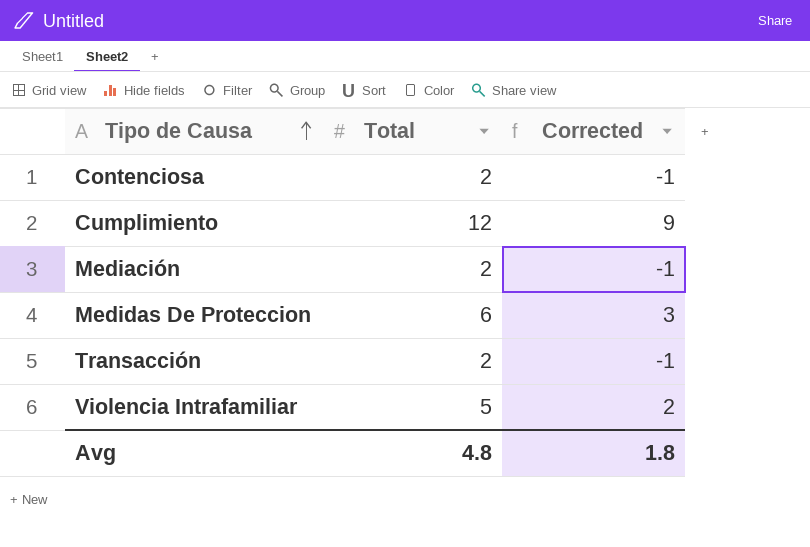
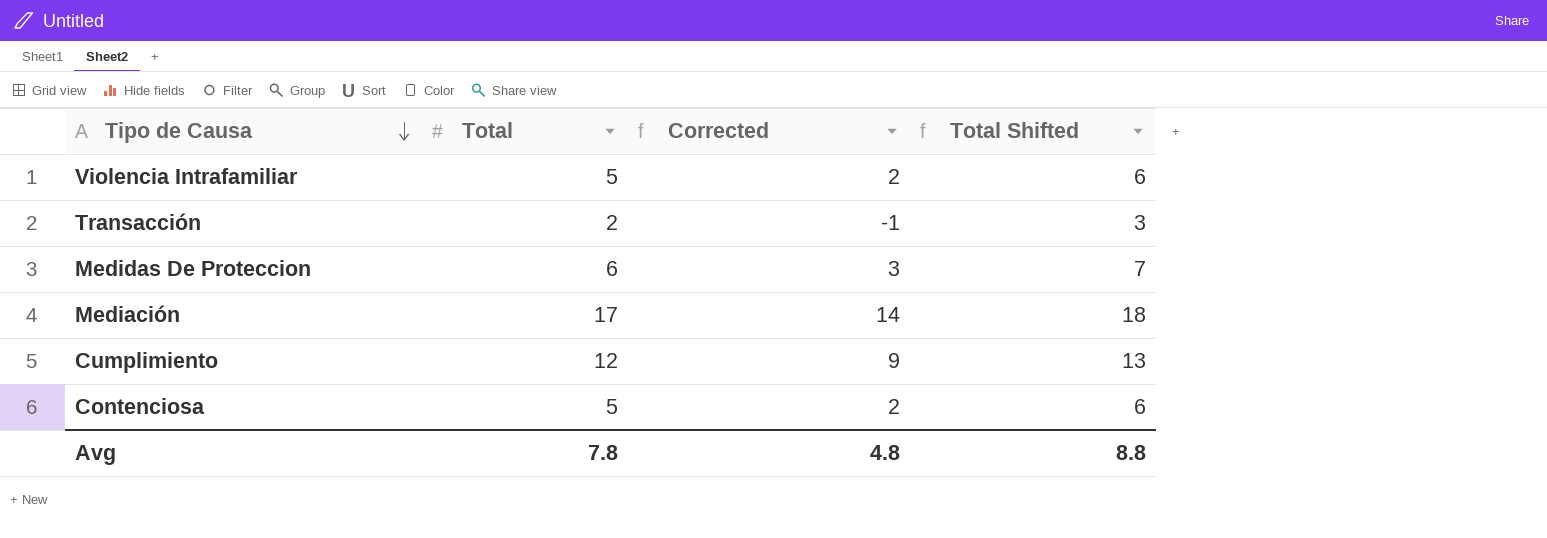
row order: Tipo de Causa ascending -> Tipo de Causa descending
column Total Shifted | formula: none -> [Total] + 1
Mediación | Total: 2 -> 17
Mediación | Corrected: -1 -> 14
Contenciosa | Total: 2 -> 5
Contenciosa | Corrected: -1 -> 2
Avg | Total: 4.8 -> 7.8
Avg | Corrected: 1.8 -> 4.8

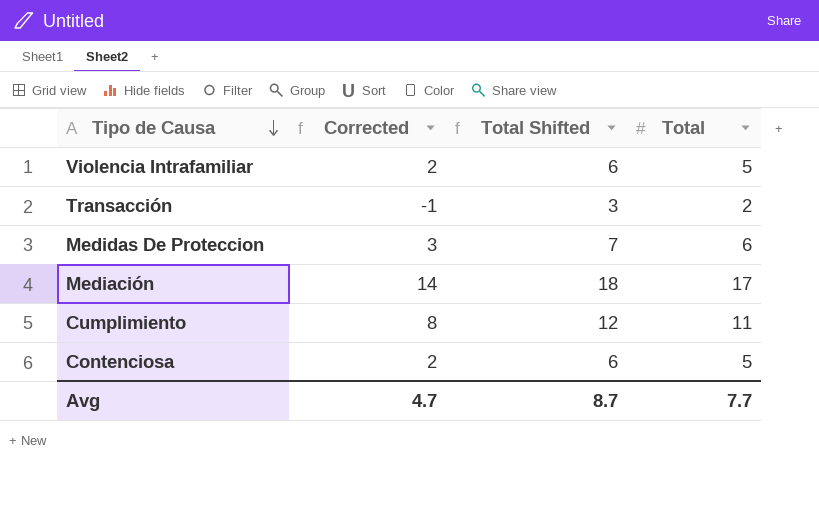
column Total | position: 2 -> 4
Cumplimiento | Corrected: 9 -> 8
Cumplimiento | Total Shifted: 13 -> 12
Cumplimiento | Total: 12 -> 11
Avg | Corrected: 4.8 -> 4.7
Avg | Total Shifted: 8.8 -> 8.7
Avg | Total: 7.8 -> 7.7

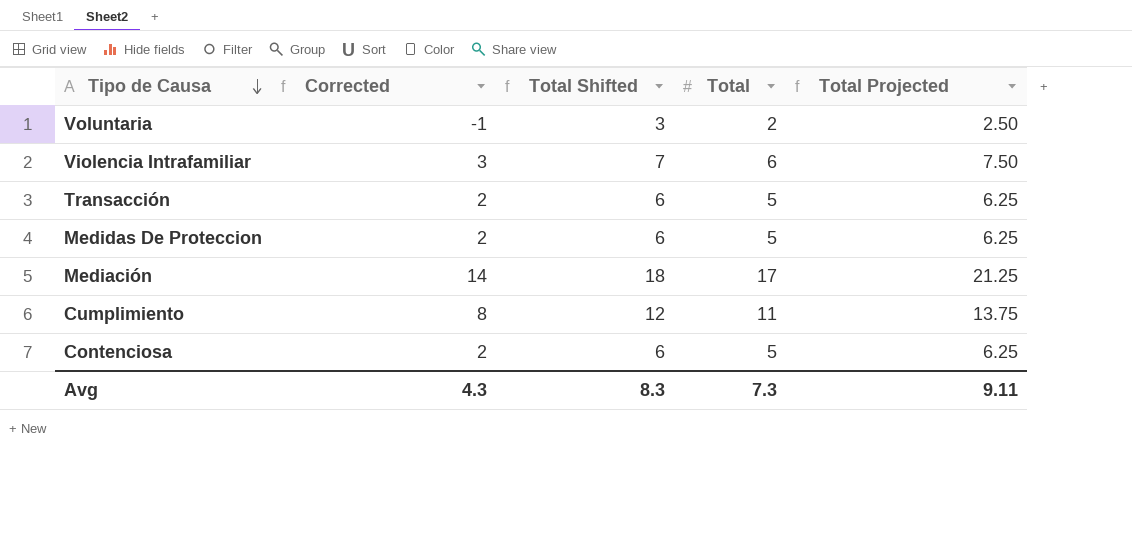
column Total Projected | formula: none -> [Total] * 1.25
row Voluntaria: none -> -1 | 3 | 2 | 2.50
Violencia Intrafamiliar | Corrected: 2 -> 3
Violencia Intrafamiliar | Total Shifted: 6 -> 7
Violencia Intrafamiliar | Total: 5 -> 6
Transacción | Corrected: -1 -> 2
Transacción | Total Shifted: 3 -> 6
Transacción | Total: 2 -> 5
Medidas De Proteccion | Corrected: 3 -> 2
Medidas De Proteccion | Total Shifted: 7 -> 6
Medidas De Proteccion | Total: 6 -> 5
Avg | Corrected: 4.7 -> 4.3
Avg | Total Shifted: 8.7 -> 8.3
Avg | Total: 7.7 -> 7.3

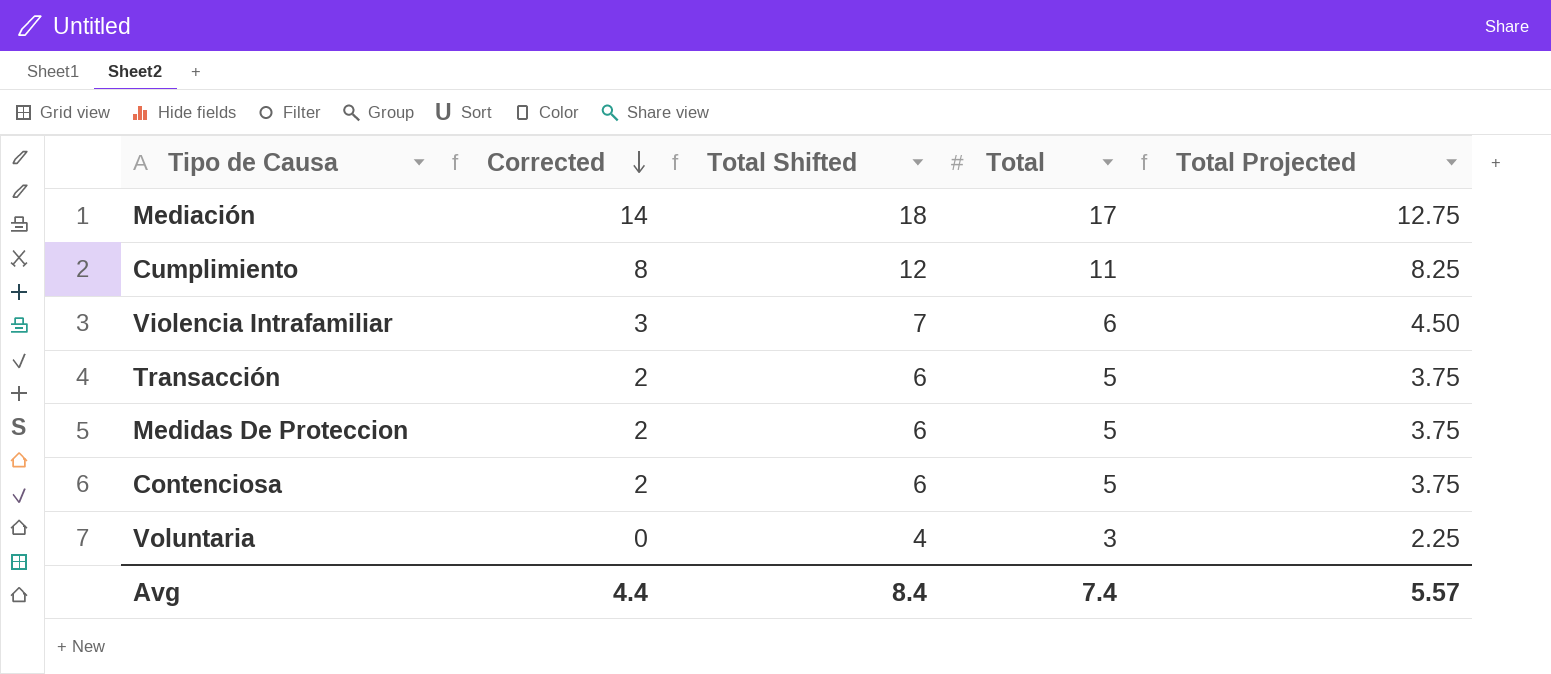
row order: Tipo de Causa descending -> Corrected descending
column Total Projected | formula: [Total] * 1.25 -> [Total] * 0.75
Voluntaria | Corrected: -1 -> 0
Voluntaria | Total Shifted: 3 -> 4
Voluntaria | Total: 2 -> 3
Avg | Corrected: 4.3 -> 4.4
Avg | Total Shifted: 8.3 -> 8.4
Avg | Total: 7.3 -> 7.4
Avg | Total Projected: 9.11 -> 5.57

